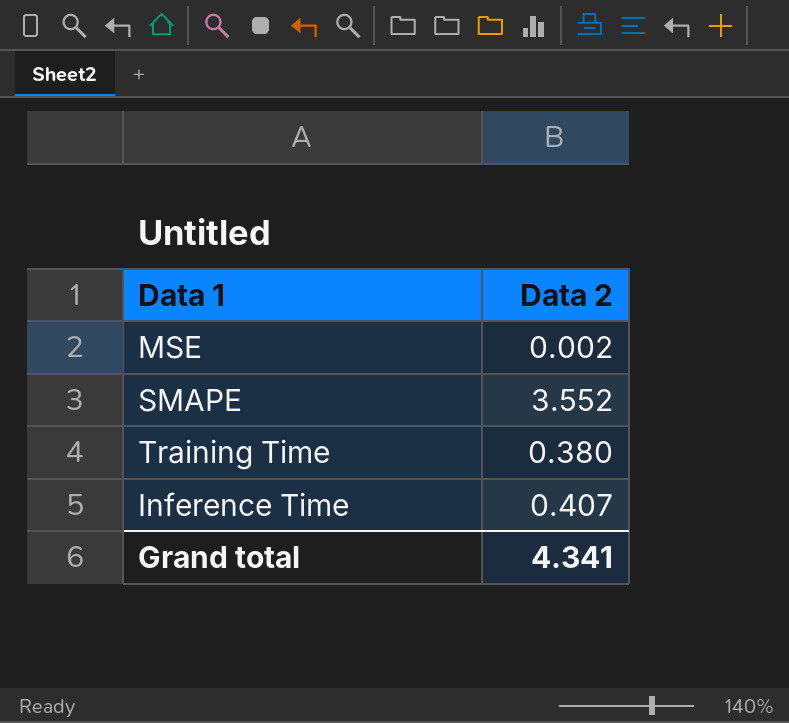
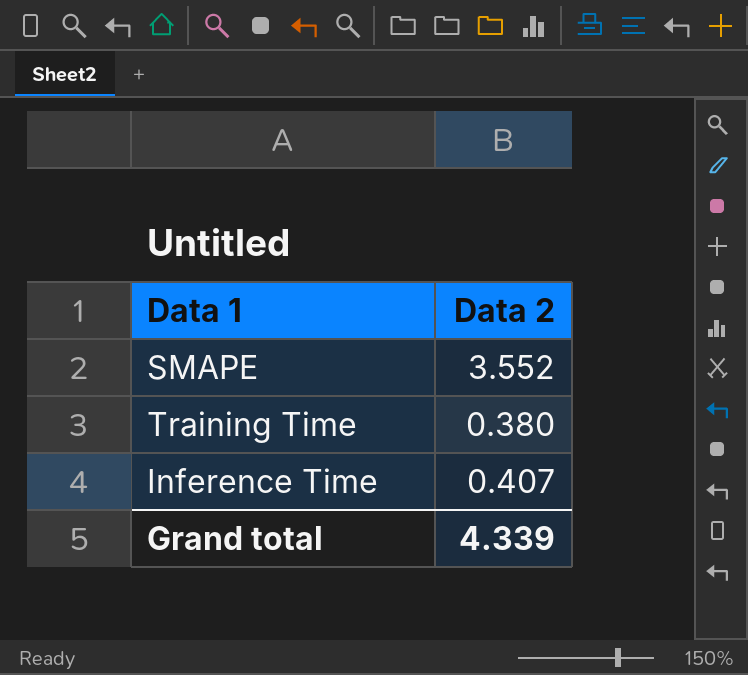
row MSE: 0.002 -> none
Grand total | Data 2: 4.341 -> 4.339

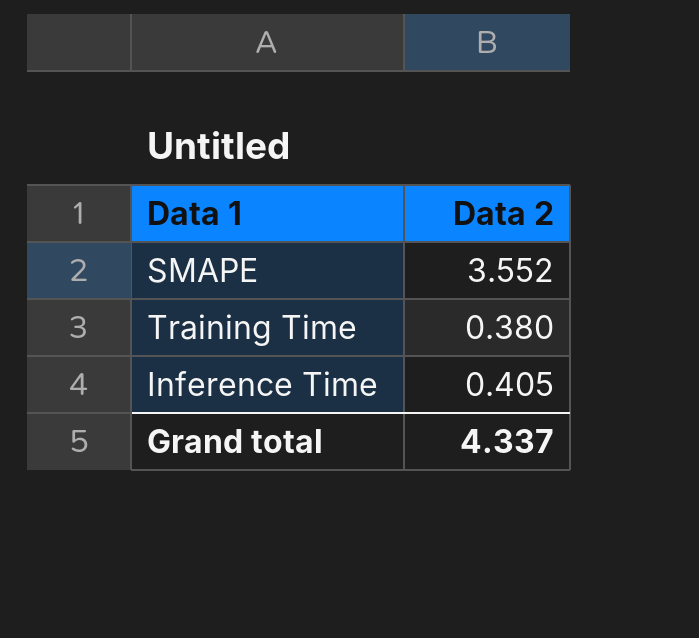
Inference Time | Data 2: 0.407 -> 0.405
Grand total | Data 2: 4.339 -> 4.337

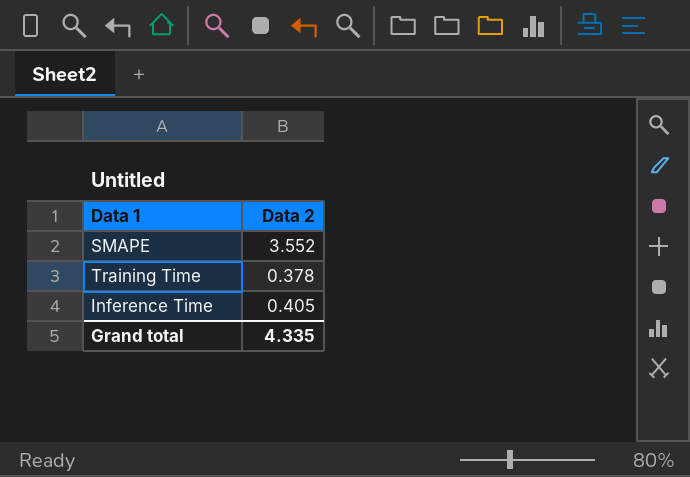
Training Time | Data 2: 0.380 -> 0.378
Grand total | Data 2: 4.337 -> 4.335

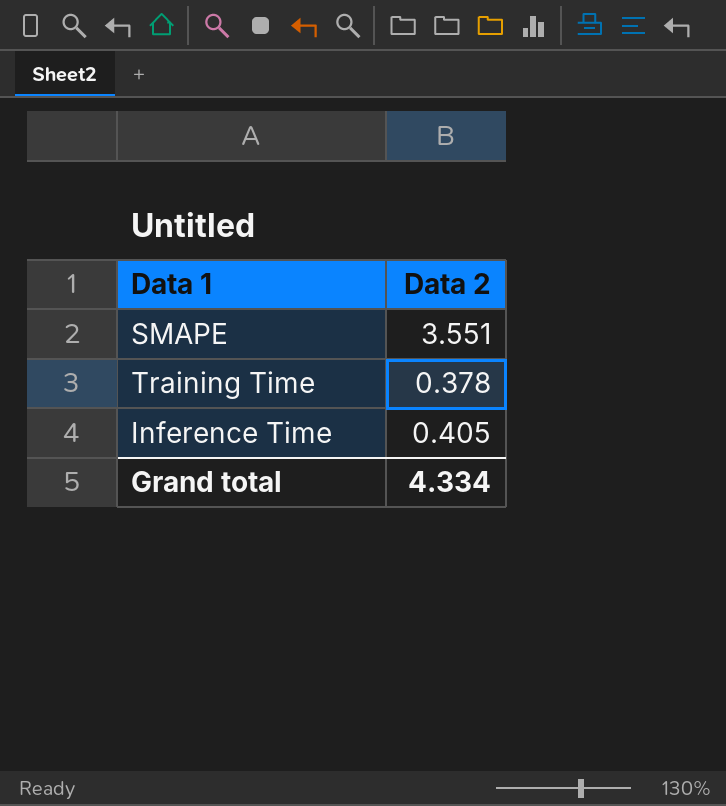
SMAPE | Data 2: 3.552 -> 3.551
Grand total | Data 2: 4.335 -> 4.334

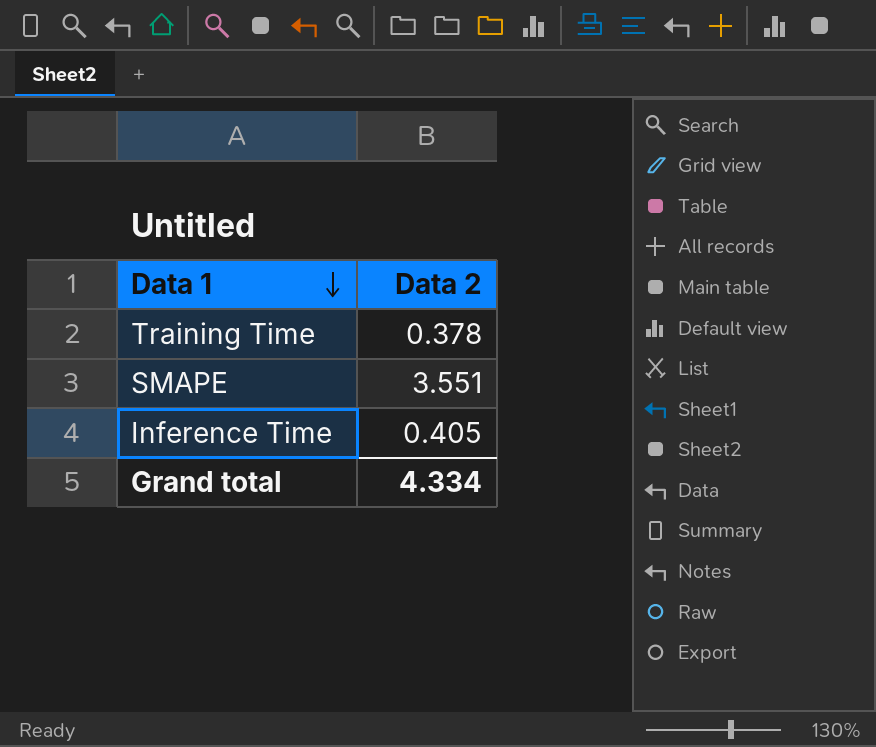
row order: none -> Data 1 descending

